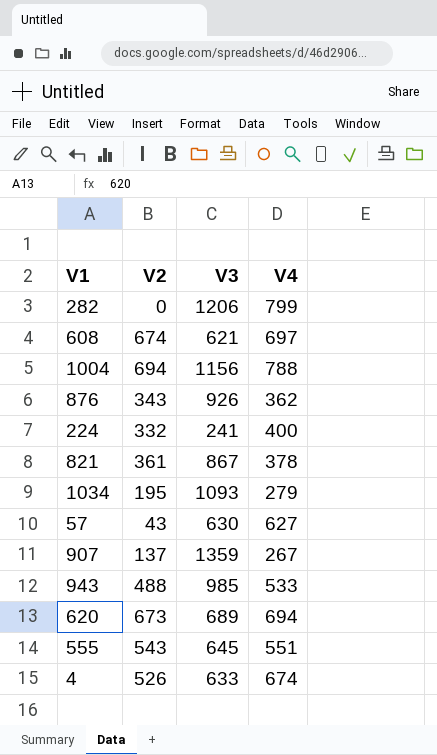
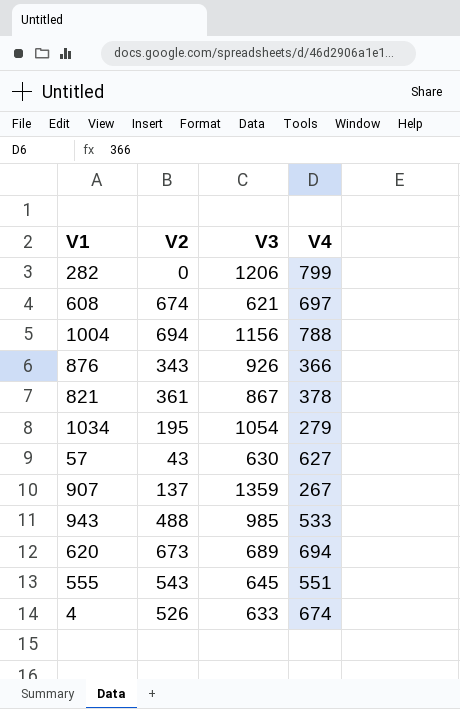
row 224: 332 | 241 | 400 -> none
876 | V4: 362 -> 366
1034 | V3: 1093 -> 1054

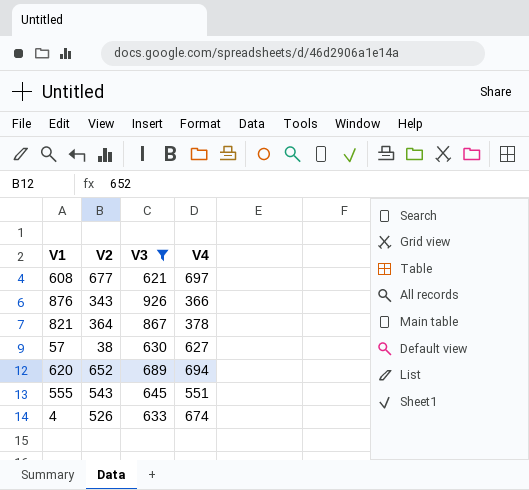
filter: none -> V3 <= 926
608 | V2: 674 -> 677
821 | V2: 361 -> 364
57 | V2: 43 -> 38
620 | V2: 673 -> 652

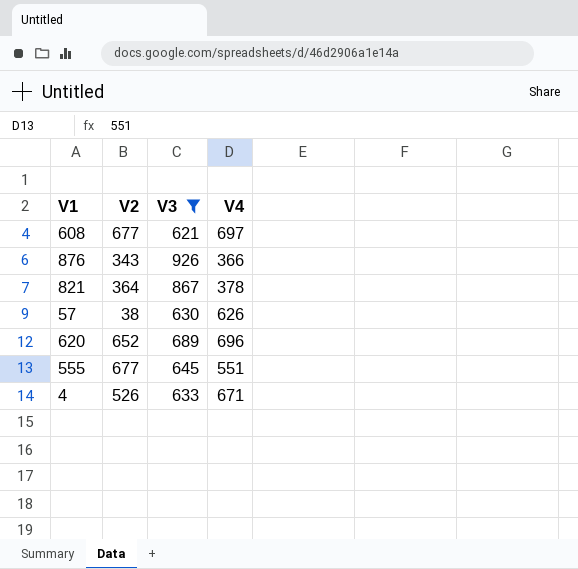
57 | V4: 627 -> 626
620 | V4: 694 -> 696
555 | V2: 543 -> 677
4 | V4: 674 -> 671

